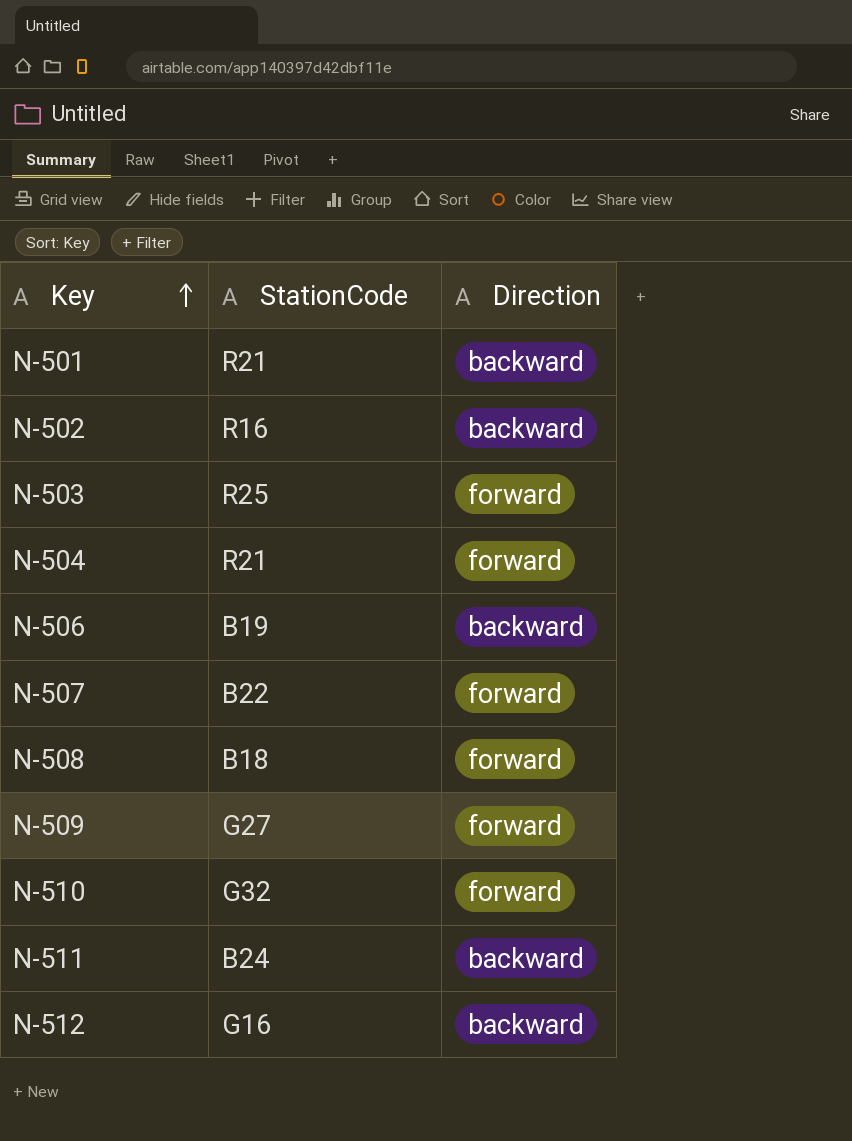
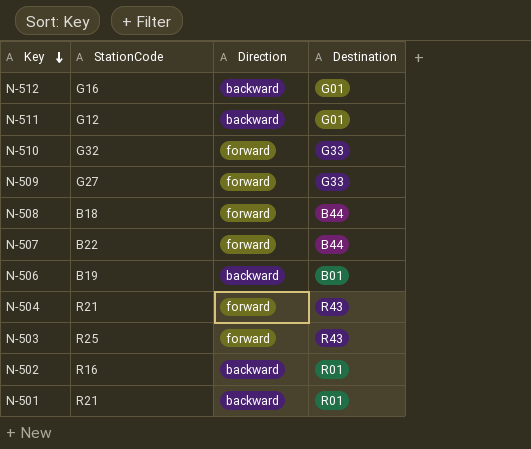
row order: Key ascending -> Key descending
column Destination | position: none -> 4
N-511 | StationCode: B24 -> G12

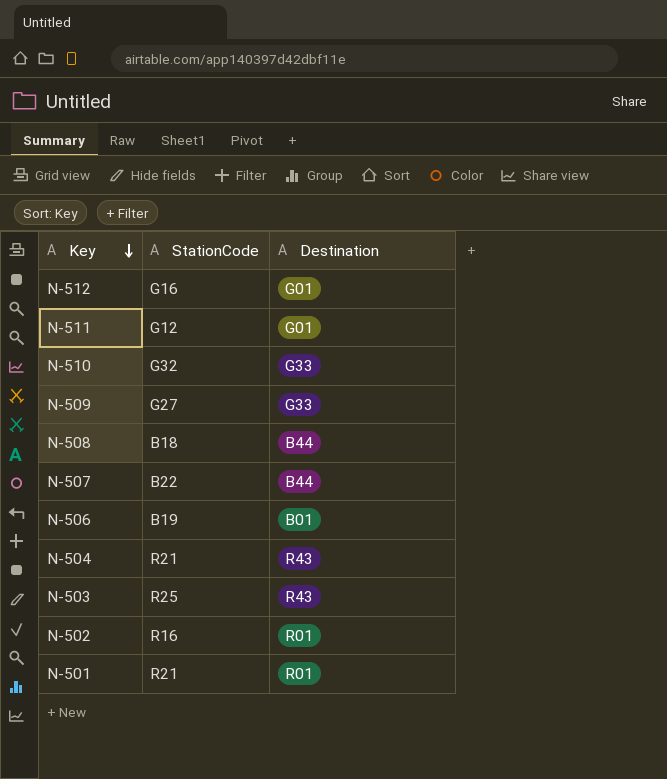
column Direction | position: 3 -> none

